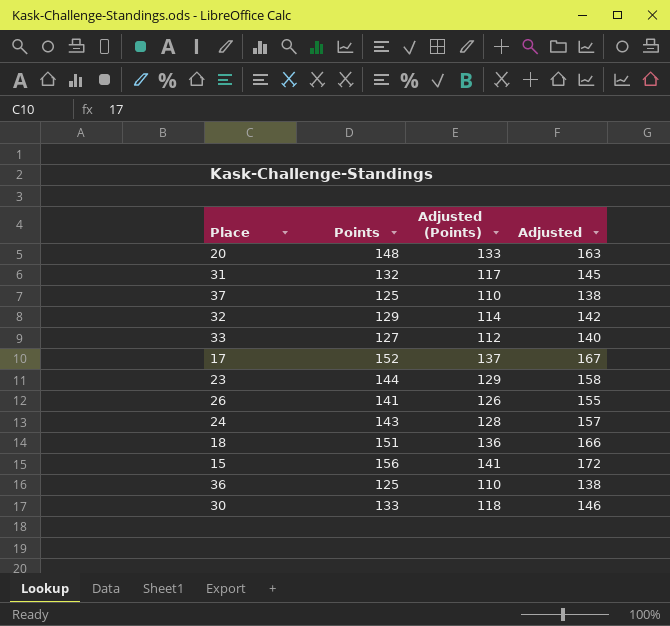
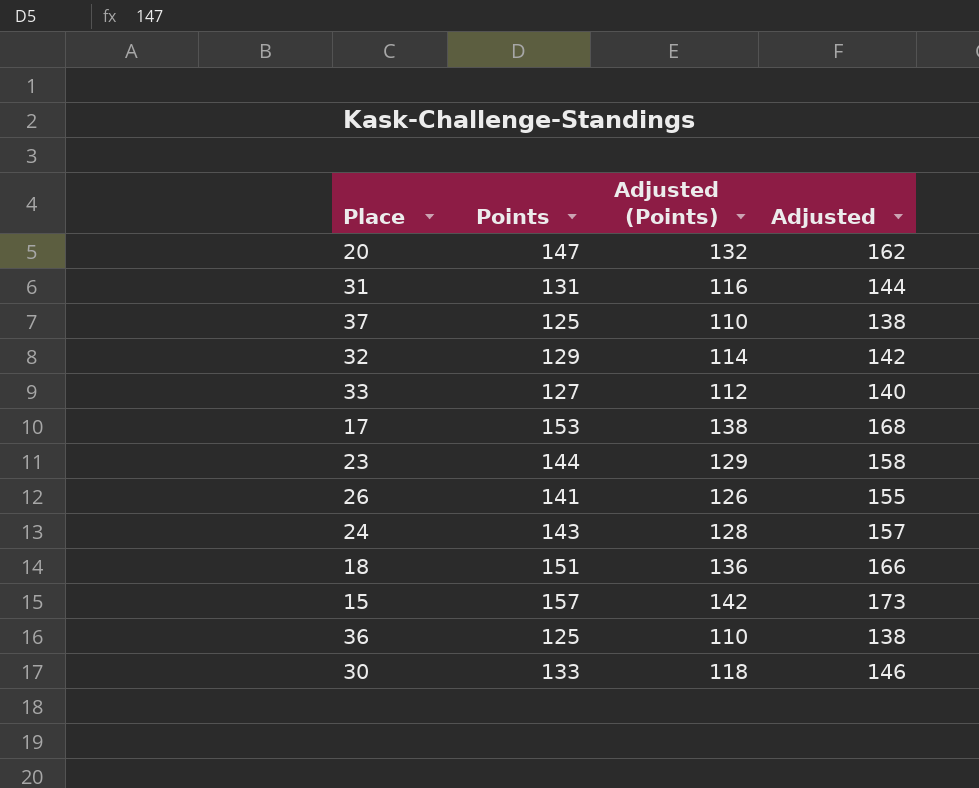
20 | Points: 148 -> 147
20 | Adjusted (Points): 133 -> 132
20 | Adjusted: 163 -> 162
31 | Points: 132 -> 131
31 | Adjusted (Points): 117 -> 116
31 | Adjusted: 145 -> 144
17 | Points: 152 -> 153
17 | Adjusted (Points): 137 -> 138
17 | Adjusted: 167 -> 168
15 | Points: 156 -> 157
15 | Adjusted (Points): 141 -> 142
15 | Adjusted: 172 -> 173

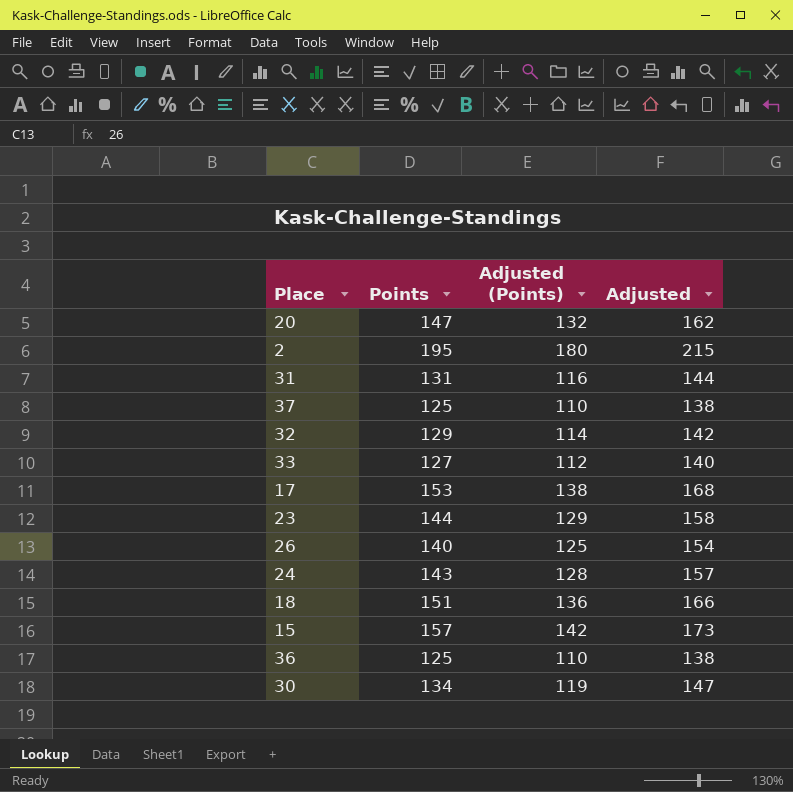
row 2: none -> 195 | 180 | 215
26 | Points: 141 -> 140
26 | Adjusted (Points): 126 -> 125
26 | Adjusted: 155 -> 154
30 | Points: 133 -> 134
30 | Adjusted (Points): 118 -> 119
30 | Adjusted: 146 -> 147

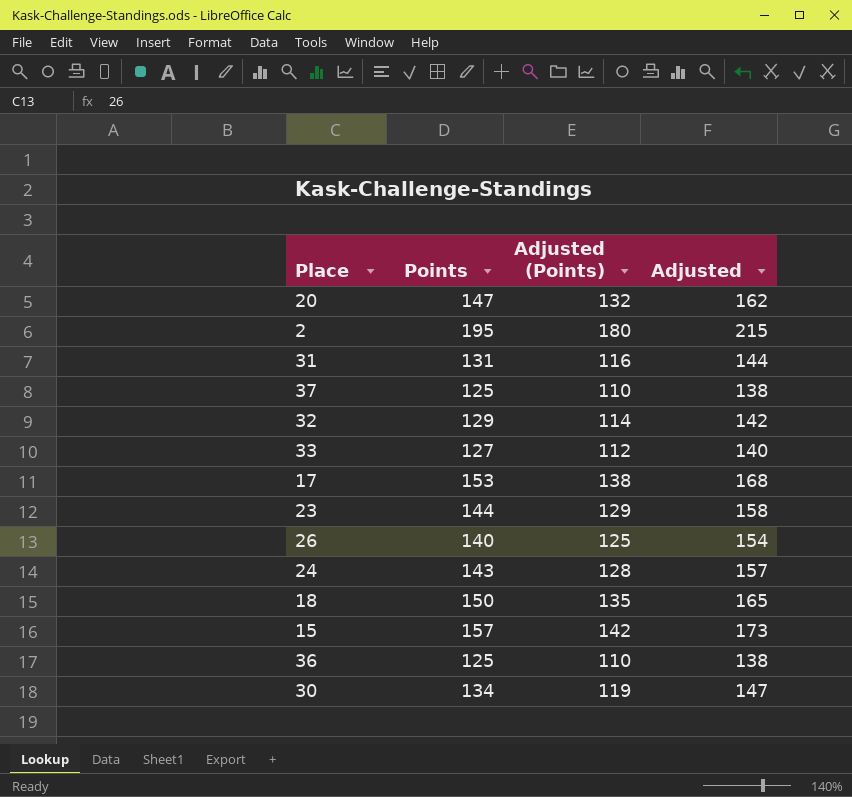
18 | Points: 151 -> 150
18 | Adjusted (Points): 136 -> 135
18 | Adjusted: 166 -> 165

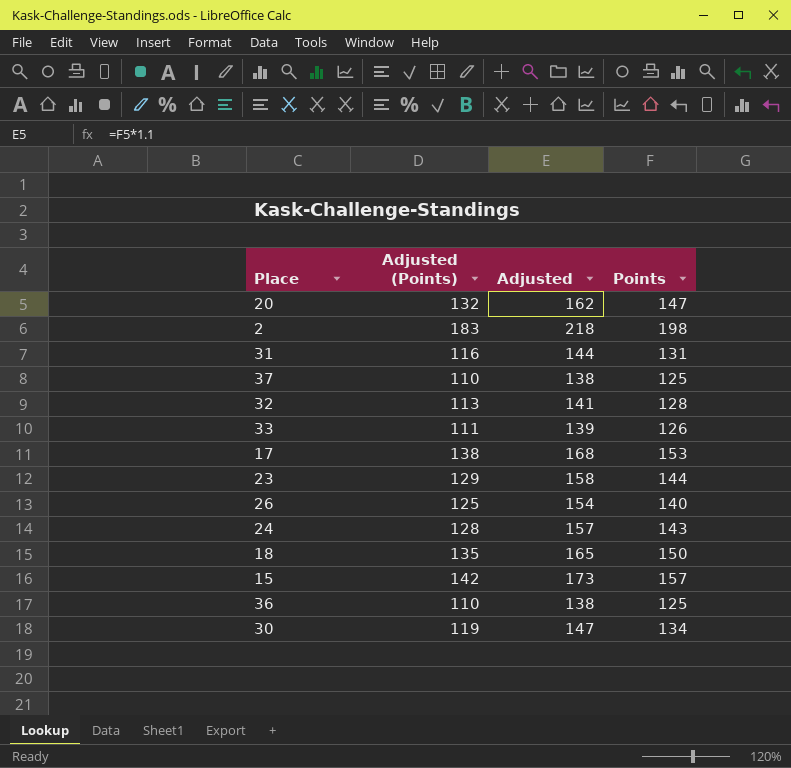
column Points | position: 2 -> 4
2 | Adjusted (Points): 180 -> 183
2 | Adjusted: 215 -> 218
2 | Points: 195 -> 198
32 | Adjusted (Points): 114 -> 113
32 | Adjusted: 142 -> 141
32 | Points: 129 -> 128
33 | Adjusted (Points): 112 -> 111
33 | Adjusted: 140 -> 139
33 | Points: 127 -> 126

